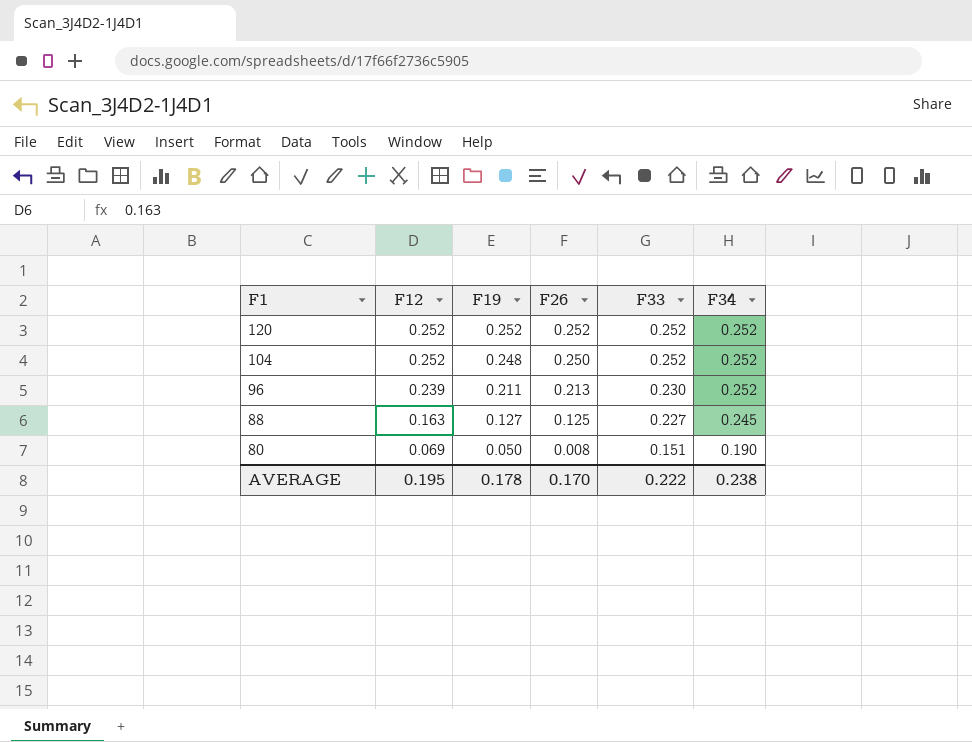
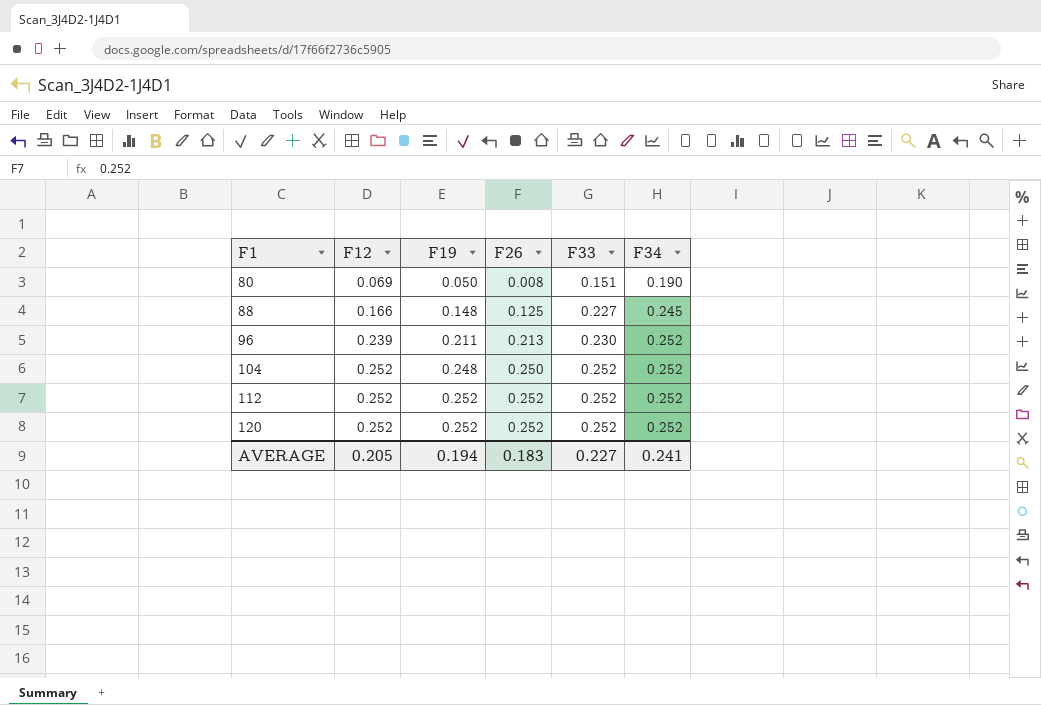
row order: F1 descending -> F1 ascending
88 | F12: 0.163 -> 0.166
88 | F19: 0.127 -> 0.148
row 112: none -> 0.252 | 0.252 | 0.252 | 0.252 | 0.252
AVERAGE | F12: 0.195 -> 0.205
AVERAGE | F19: 0.178 -> 0.194
AVERAGE | F26: 0.170 -> 0.183
AVERAGE | F33: 0.222 -> 0.227
AVERAGE | F34: 0.238 -> 0.241

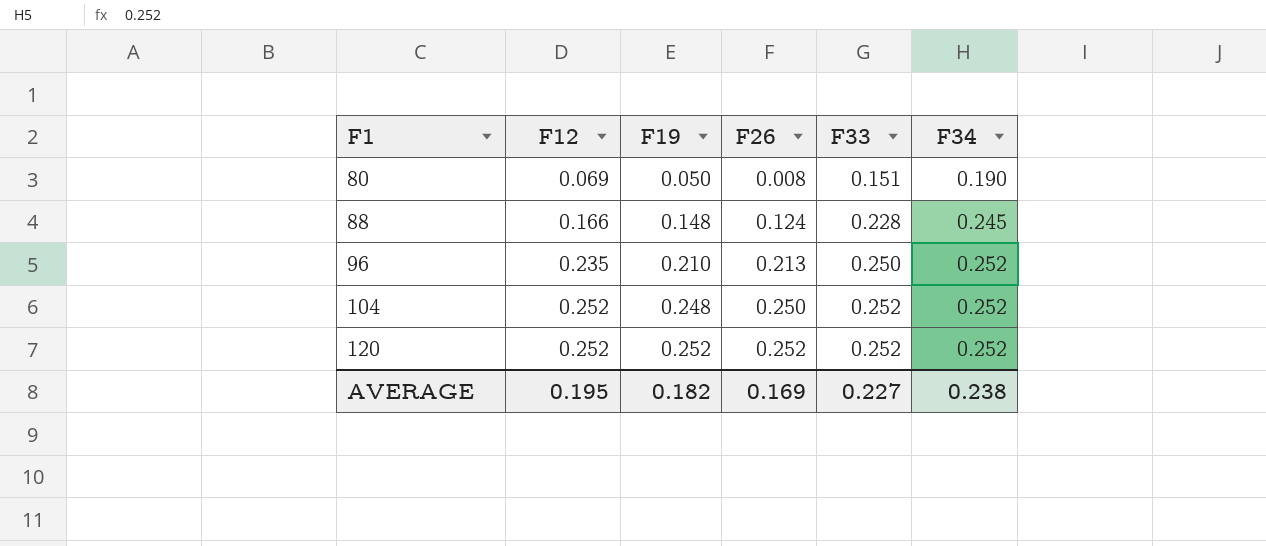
row 112: 0.252 | 0.252 | 0.252 | 0.252 | 0.252 -> none
88 | F26: 0.125 -> 0.124
88 | F33: 0.227 -> 0.228
96 | F12: 0.239 -> 0.235
96 | F19: 0.211 -> 0.210
96 | F33: 0.230 -> 0.250
AVERAGE | F12: 0.205 -> 0.195
AVERAGE | F19: 0.194 -> 0.182
AVERAGE | F26: 0.183 -> 0.169
AVERAGE | F34: 0.241 -> 0.238

